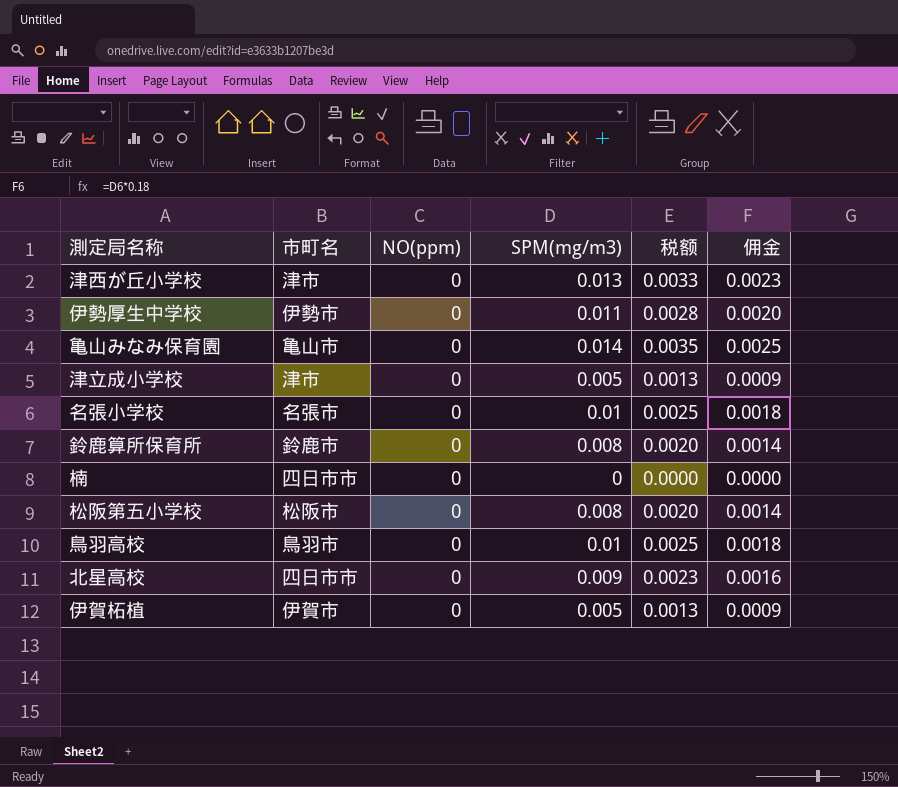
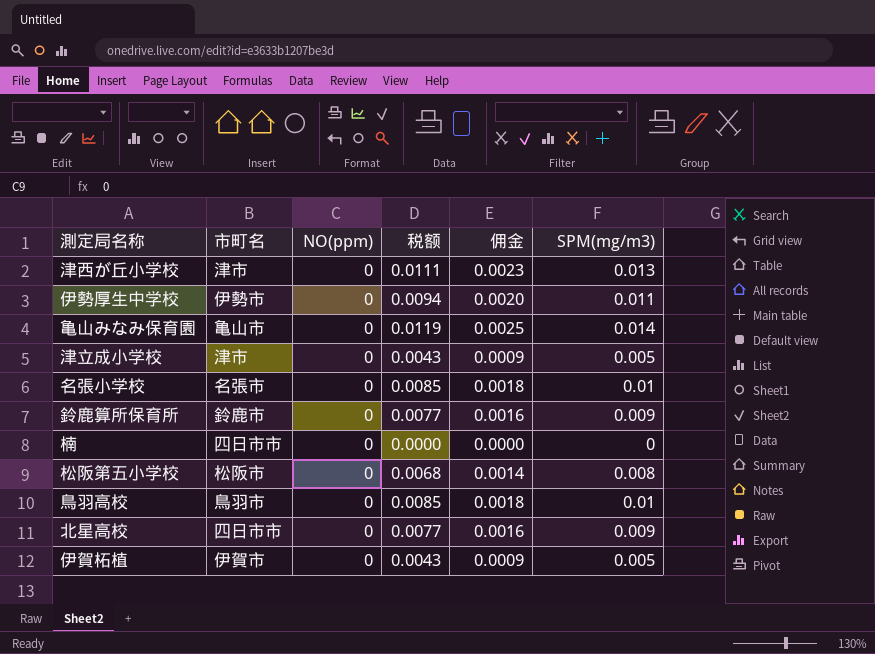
column 税额 | formula: [SPM(mg/m3)] * 0.25 -> [SPM(mg/m3)] * 0.85
column SPM(mg/m3) | position: 4 -> 6
鈴鹿算所保育所 | 佣金: 0.0014 -> 0.0016
鈴鹿算所保育所 | SPM(mg/m3): 0.008 -> 0.009

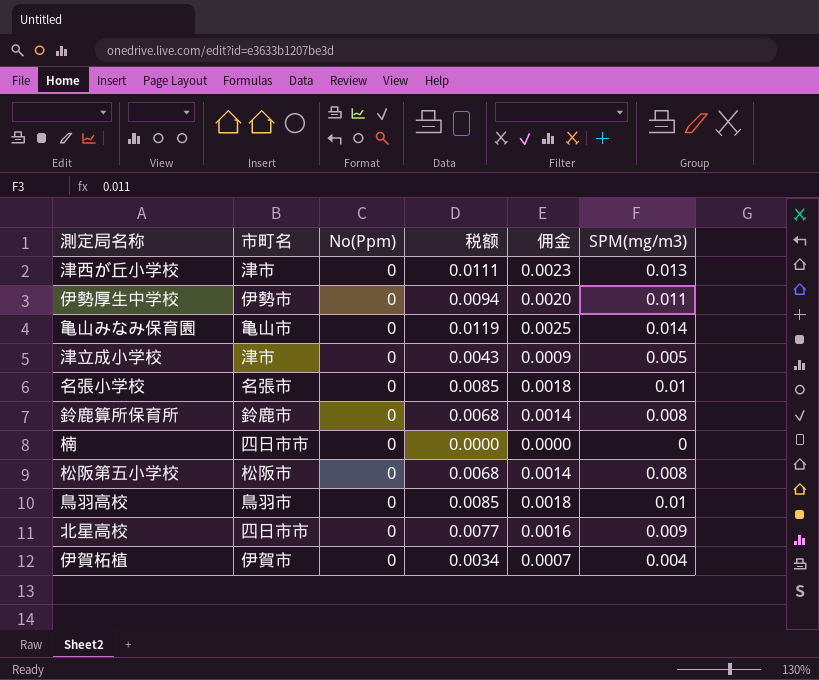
column name: NO(ppm) -> No(Ppm)
鈴鹿算所保育所 | 税额: 0.0077 -> 0.0068
鈴鹿算所保育所 | 佣金: 0.0016 -> 0.0014
鈴鹿算所保育所 | SPM(mg/m3): 0.009 -> 0.008
伊賀柘植 | 税额: 0.0043 -> 0.0034
伊賀柘植 | 佣金: 0.0009 -> 0.0007
伊賀柘植 | SPM(mg/m3): 0.005 -> 0.004

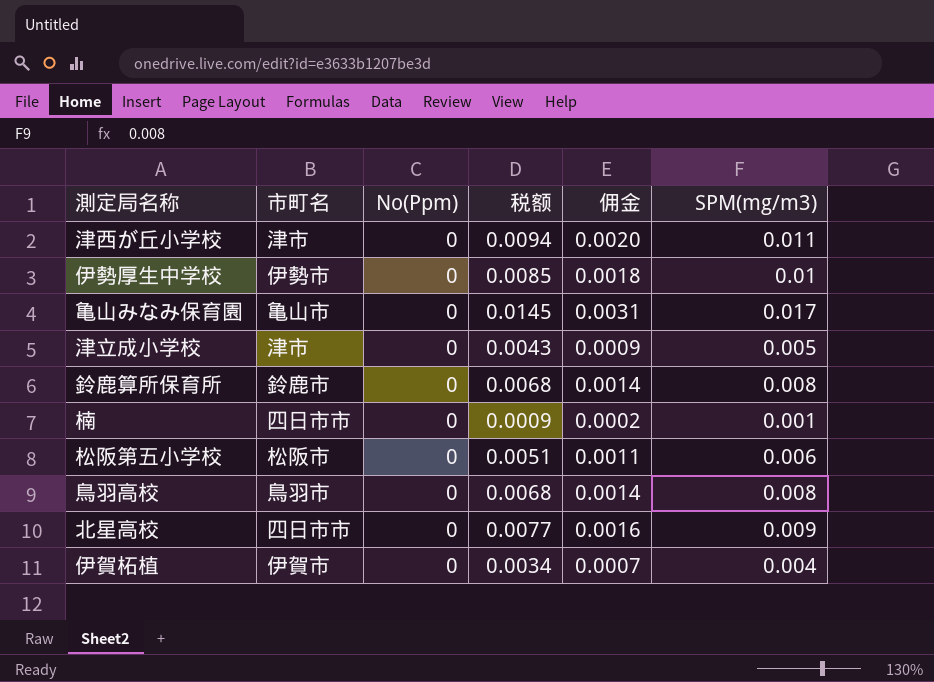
row 名張小学校: 名張市 | 0 | 0.0085 | 0.0018 | 0.01 -> none
津西が丘小学校 | 税额: 0.0111 -> 0.0094
津西が丘小学校 | 佣金: 0.0023 -> 0.0020
津西が丘小学校 | SPM(mg/m3): 0.013 -> 0.011
伊勢厚生中学校 | 税额: 0.0094 -> 0.0085
伊勢厚生中学校 | 佣金: 0.0020 -> 0.0018
伊勢厚生中学校 | SPM(mg/m3): 0.011 -> 0.01
亀山みなみ保育園 | 税额: 0.0119 -> 0.0145
亀山みなみ保育園 | 佣金: 0.0025 -> 0.0031
亀山みなみ保育園 | SPM(mg/m3): 0.014 -> 0.017
楠 | 税额: 0.0000 -> 0.0009
楠 | 佣金: 0.0000 -> 0.0002
楠 | SPM(mg/m3): 0 -> 0.001
松阪第五小学校 | 税额: 0.0068 -> 0.0051
松阪第五小学校 | 佣金: 0.0014 -> 0.0011
松阪第五小学校 | SPM(mg/m3): 0.008 -> 0.006
鳥羽高校 | 税额: 0.0085 -> 0.0068
鳥羽高校 | 佣金: 0.0018 -> 0.0014
鳥羽高校 | SPM(mg/m3): 0.01 -> 0.008

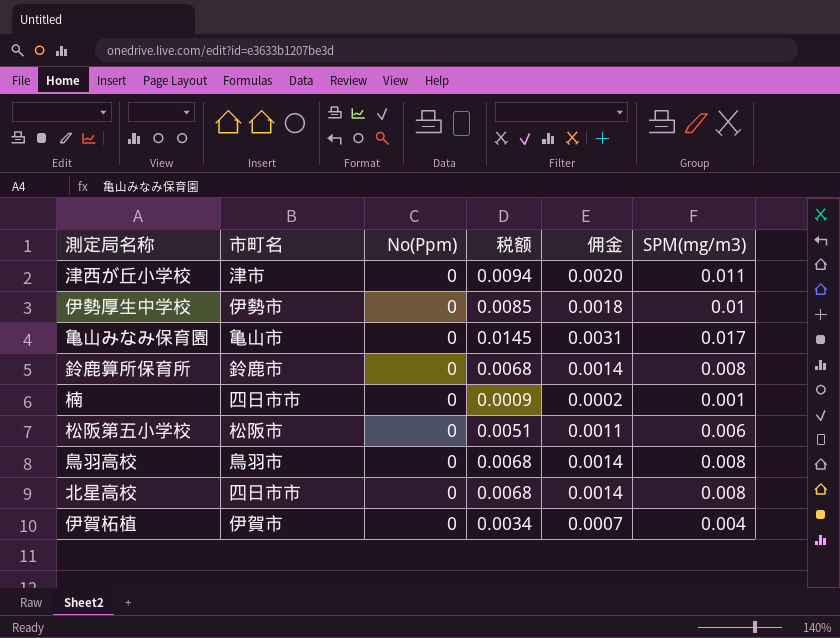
row 津立成小学校: 津市 | 0 | 0.0043 | 0.0009 | 0.005 -> none
北星高校 | 税额: 0.0077 -> 0.0068
北星高校 | 佣金: 0.0016 -> 0.0014
北星高校 | SPM(mg/m3): 0.009 -> 0.008

